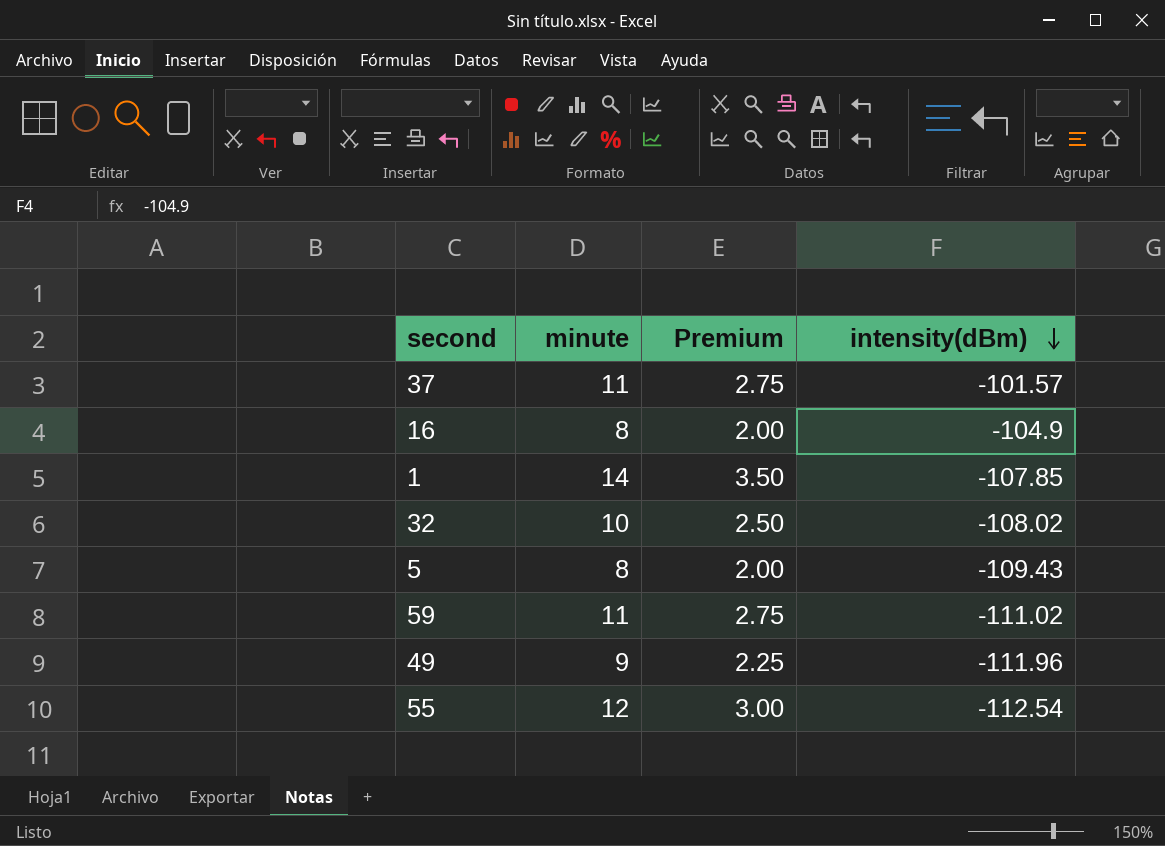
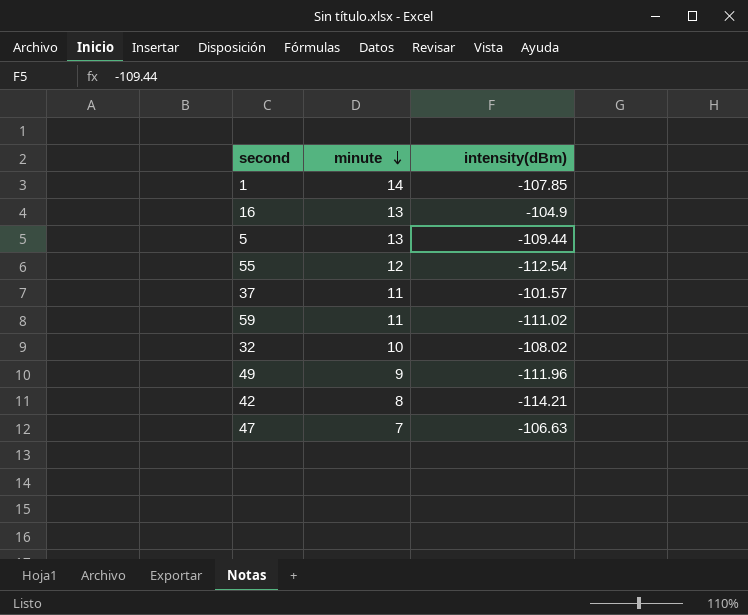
row order: intensity(dBm) descending -> minute descending
column Premium | formula: [minute] * 0.25 -> none
16 | minute: 8 -> 13
5 | minute: 8 -> 13
5 | intensity(dBm): -109.43 -> -109.44
row 42: none -> 8 | -114.21
row 47: none -> 7 | -106.63

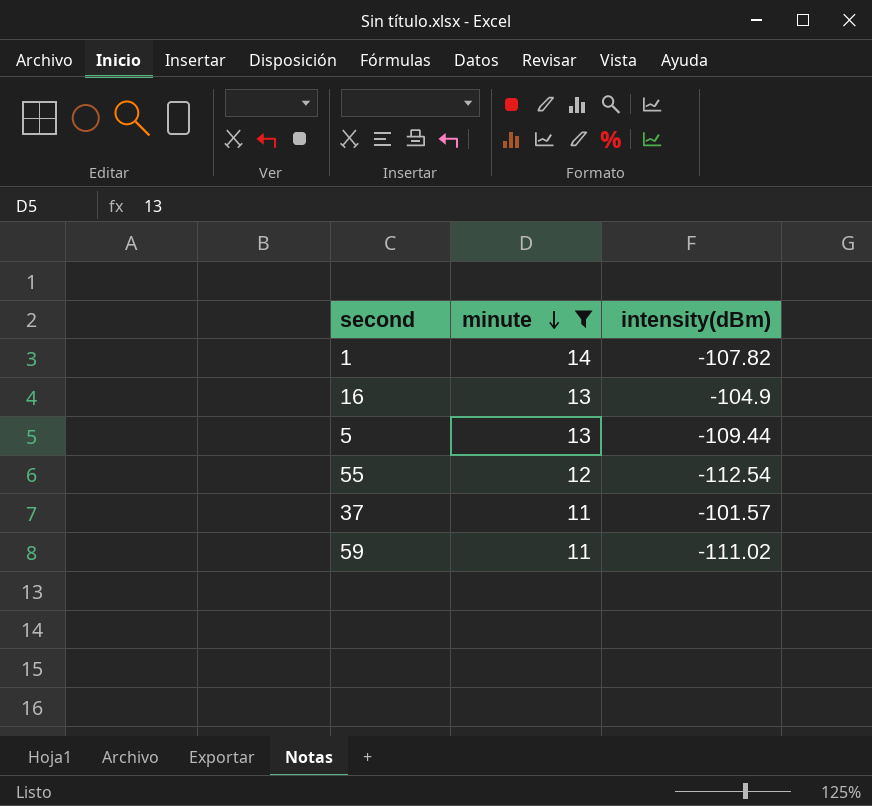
filter: none -> minute >= 11
1 | intensity(dBm): -107.85 -> -107.82

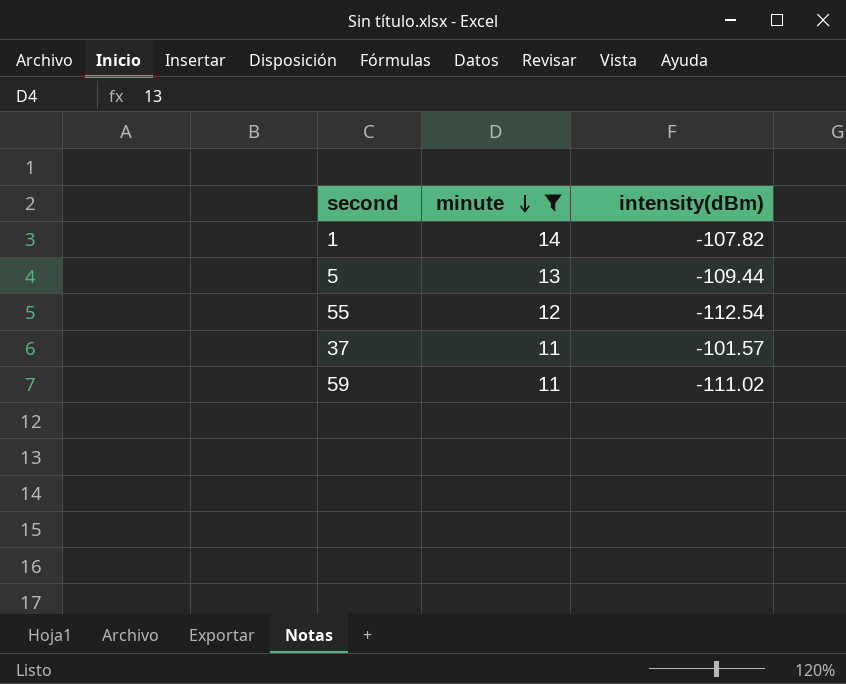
row 16: 13 | -104.9 -> none

